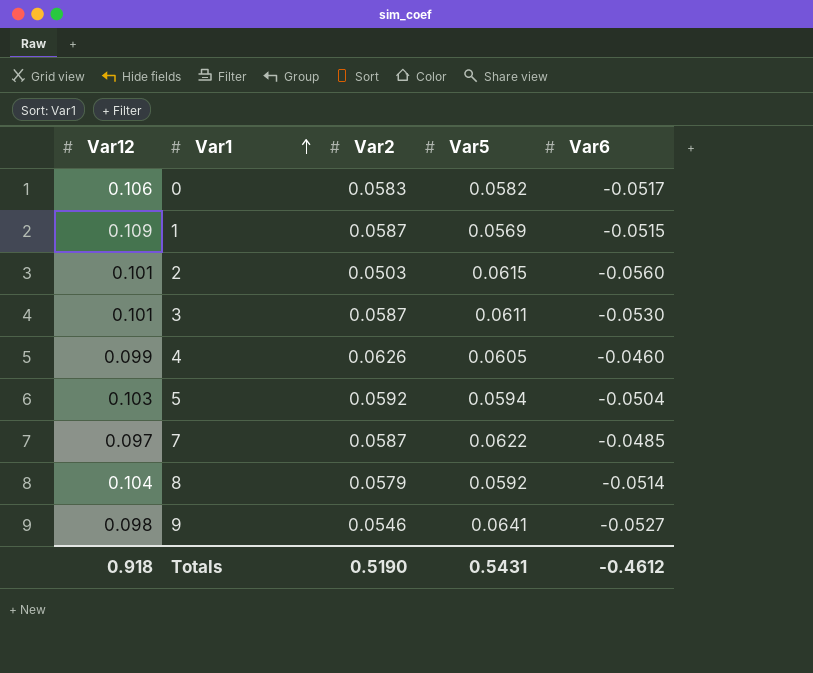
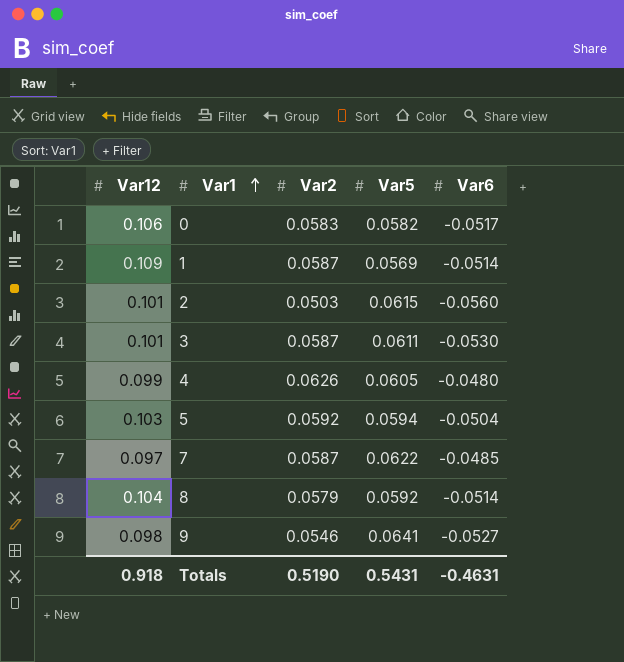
1 | Var6: -0.0515 -> -0.0514
4 | Var6: -0.0460 -> -0.0480
Totals | Var6: -0.4612 -> -0.4631

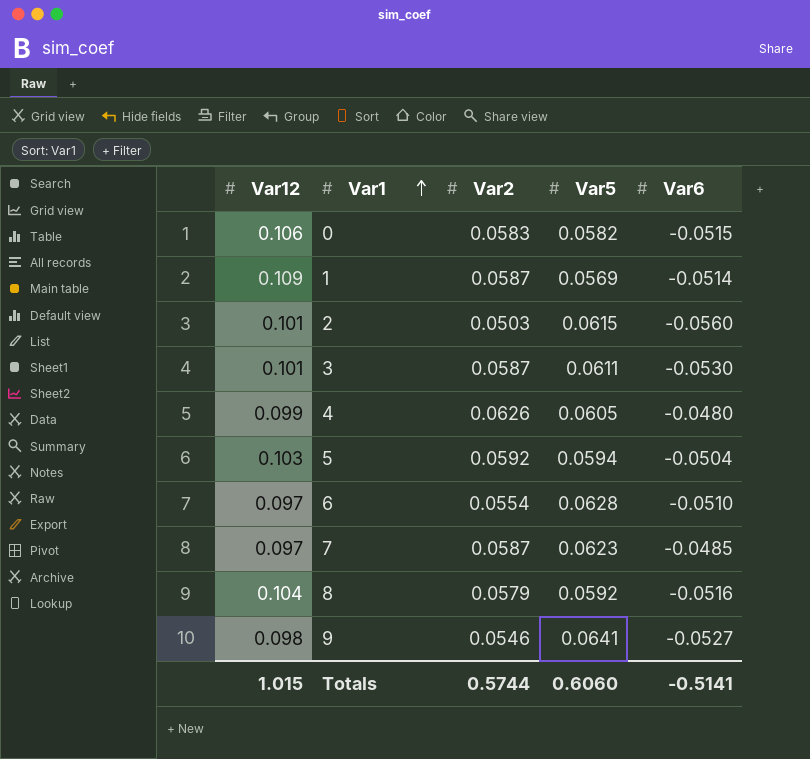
0 | Var6: -0.0517 -> -0.0515
row 6: none -> 0.097 | 0.0554 | 0.0628 | -0.0510
7 | Var5: 0.0622 -> 0.0623
8 | Var6: -0.0514 -> -0.0516
Totals | Var12: 0.918 -> 1.015
Totals | Var2: 0.5190 -> 0.5744
Totals | Var5: 0.5431 -> 0.6060
Totals | Var6: -0.4631 -> -0.5141

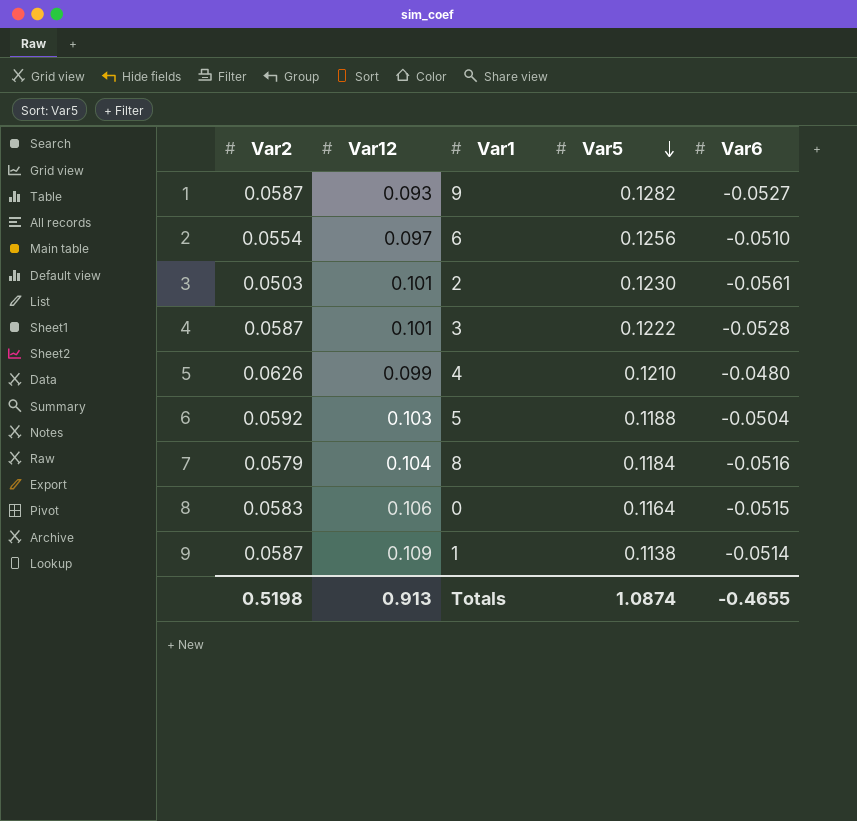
row order: Var1 ascending -> Var5 descending
column Var2 | position: 3 -> 1
row 7: 0.097 | 0.0587 | 0.0623 | -0.0485 -> none
9 | Var2: 0.0546 -> 0.0587
9 | Var12: 0.098 -> 0.093
9 | Var5: 0.0641 -> 0.1282
6 | Var5: 0.0628 -> 0.1256
2 | Var5: 0.0615 -> 0.1230
2 | Var6: -0.0560 -> -0.0561
3 | Var5: 0.0611 -> 0.1222
3 | Var6: -0.0530 -> -0.0528
4 | Var5: 0.0605 -> 0.1210
5 | Var5: 0.0594 -> 0.1188
8 | Var5: 0.0592 -> 0.1184
0 | Var5: 0.0582 -> 0.1164
1 | Var5: 0.0569 -> 0.1138
Totals | Var2: 0.5744 -> 0.5198
Totals | Var12: 1.015 -> 0.913
Totals | Var5: 0.6060 -> 1.0874
Totals | Var6: -0.5141 -> -0.4655

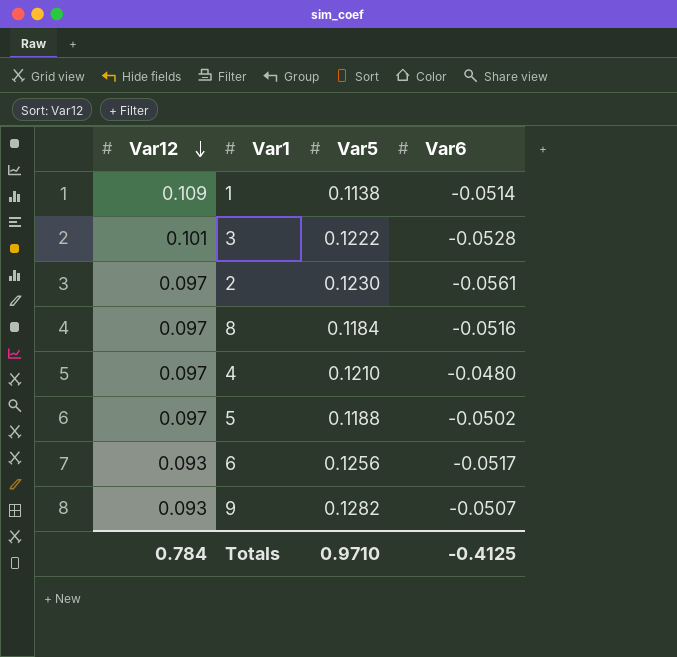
row order: Var5 descending -> Var12 descending
column Var2 | position: 1 -> none
row 0: 0.0583 | 0.106 | 0.1164 | -0.0515 -> none
2 | Var12: 0.101 -> 0.097
8 | Var12: 0.104 -> 0.097
4 | Var12: 0.099 -> 0.097
5 | Var12: 0.103 -> 0.097
5 | Var6: -0.0504 -> -0.0502
6 | Var12: 0.097 -> 0.093
6 | Var6: -0.0510 -> -0.0517
9 | Var6: -0.0527 -> -0.0507
Totals | Var12: 0.913 -> 0.784
Totals | Var5: 1.0874 -> 0.9710
Totals | Var6: -0.4655 -> -0.4125

